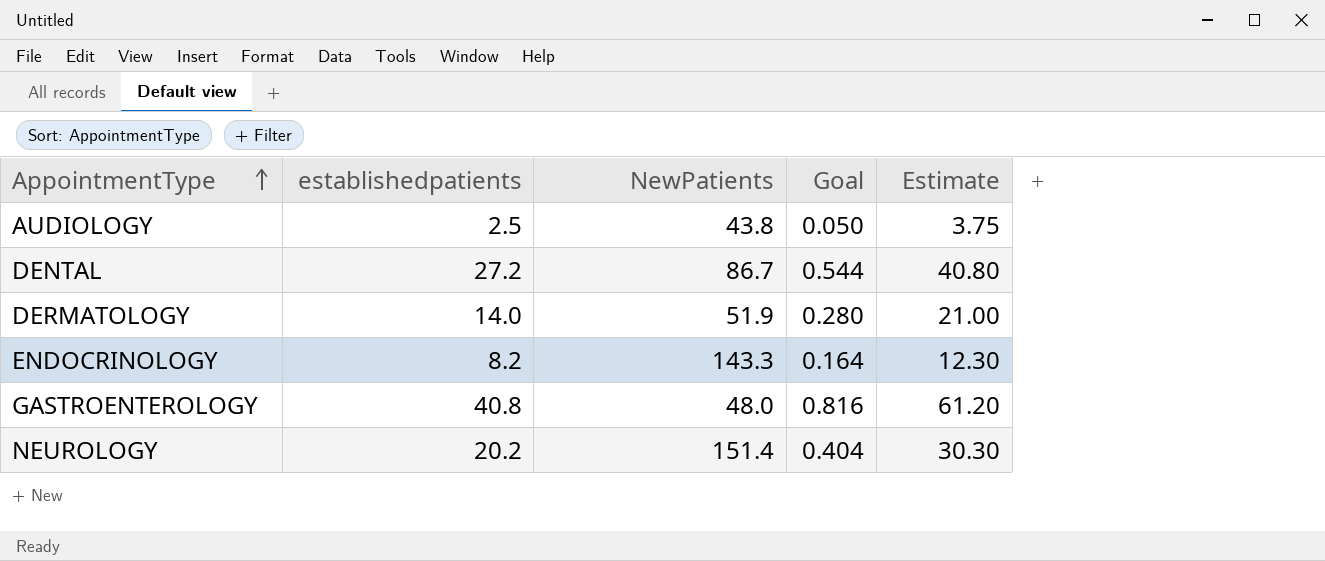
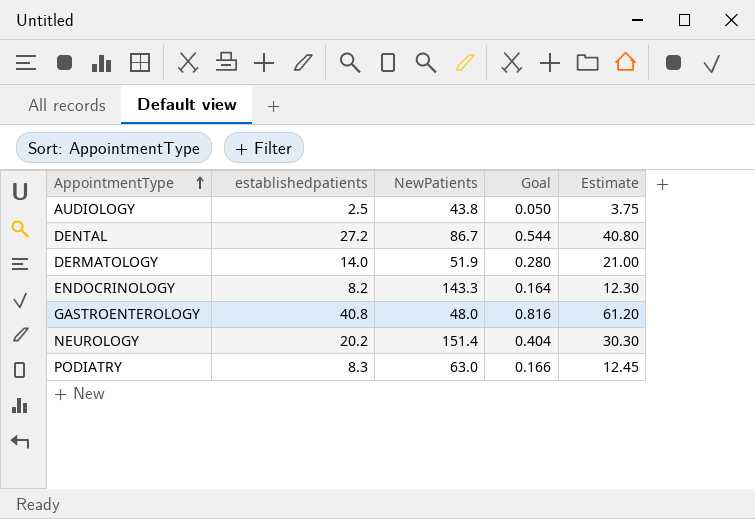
row PODIATRY: none -> 8.3 | 63.0 | 0.166 | 12.45

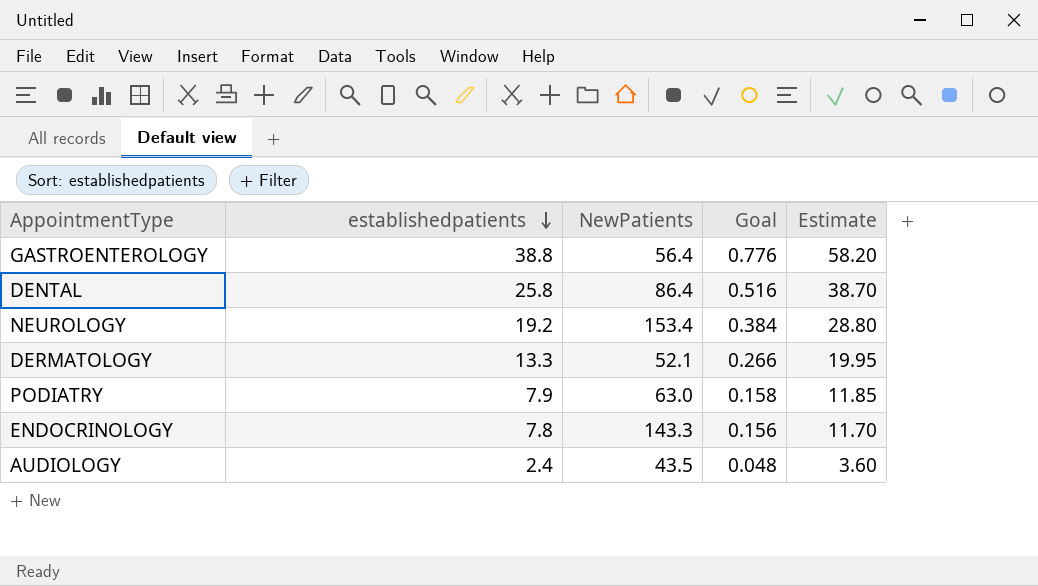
row order: AppointmentType ascending -> establishedpatients descending
GASTROENTEROLOGY | establishedpatients: 40.8 -> 38.8
GASTROENTEROLOGY | NewPatients: 48.0 -> 56.4
GASTROENTEROLOGY | Goal: 0.816 -> 0.776
GASTROENTEROLOGY | Estimate: 61.20 -> 58.20
DENTAL | establishedpatients: 27.2 -> 25.8
DENTAL | NewPatients: 86.7 -> 86.4
DENTAL | Goal: 0.544 -> 0.516
DENTAL | Estimate: 40.80 -> 38.70
NEUROLOGY | establishedpatients: 20.2 -> 19.2
NEUROLOGY | NewPatients: 151.4 -> 153.4
NEUROLOGY | Goal: 0.404 -> 0.384
NEUROLOGY | Estimate: 30.30 -> 28.80
DERMATOLOGY | establishedpatients: 14.0 -> 13.3
DERMATOLOGY | NewPatients: 51.9 -> 52.1
DERMATOLOGY | Goal: 0.280 -> 0.266
DERMATOLOGY | Estimate: 21.00 -> 19.95
PODIATRY | establishedpatients: 8.3 -> 7.9
PODIATRY | Goal: 0.166 -> 0.158
PODIATRY | Estimate: 12.45 -> 11.85
ENDOCRINOLOGY | establishedpatients: 8.2 -> 7.8
ENDOCRINOLOGY | Goal: 0.164 -> 0.156
ENDOCRINOLOGY | Estimate: 12.30 -> 11.70
AUDIOLOGY | establishedpatients: 2.5 -> 2.4
AUDIOLOGY | NewPatients: 43.8 -> 43.5
AUDIOLOGY | Goal: 0.050 -> 0.048
AUDIOLOGY | Estimate: 3.75 -> 3.60

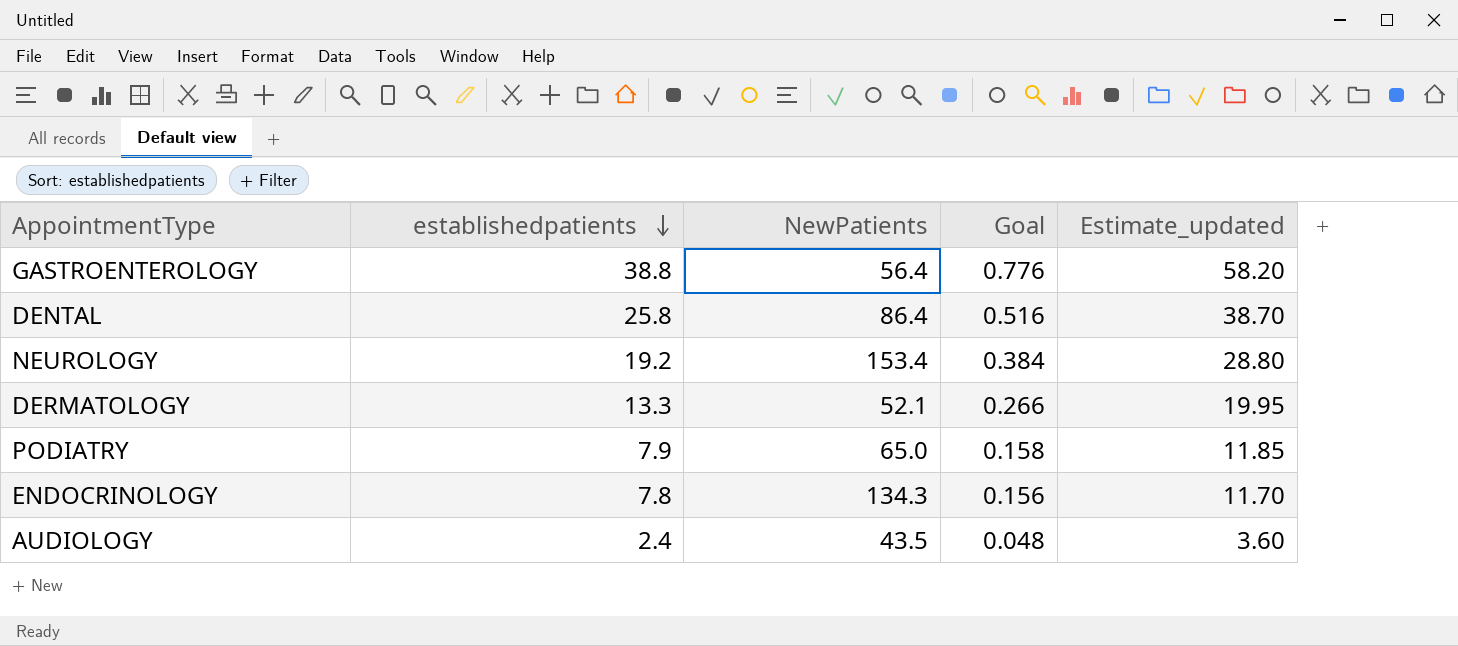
column name: Estimate -> Estimate_updated
PODIATRY | NewPatients: 63.0 -> 65.0
ENDOCRINOLOGY | NewPatients: 143.3 -> 134.3

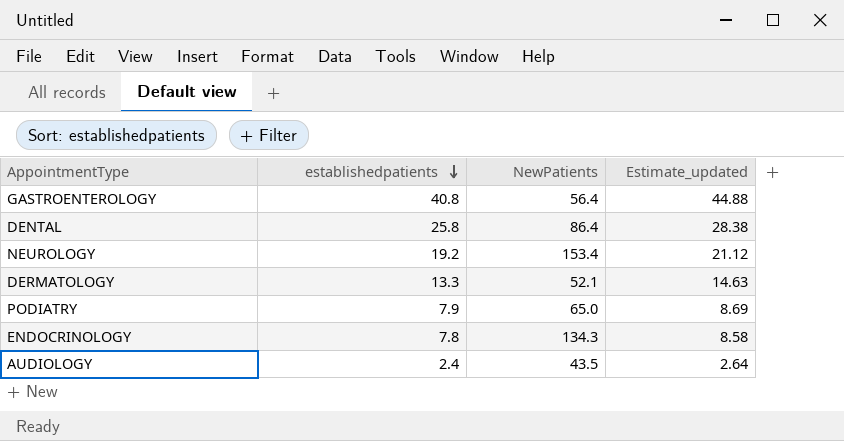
column Goal | formula: [establishedpatients] * 0.02 -> none
column Estimate_updated | formula: [establishedpatients] * 1.5 -> [establishedpatients] * 1.1
GASTROENTEROLOGY | establishedpatients: 38.8 -> 40.8

